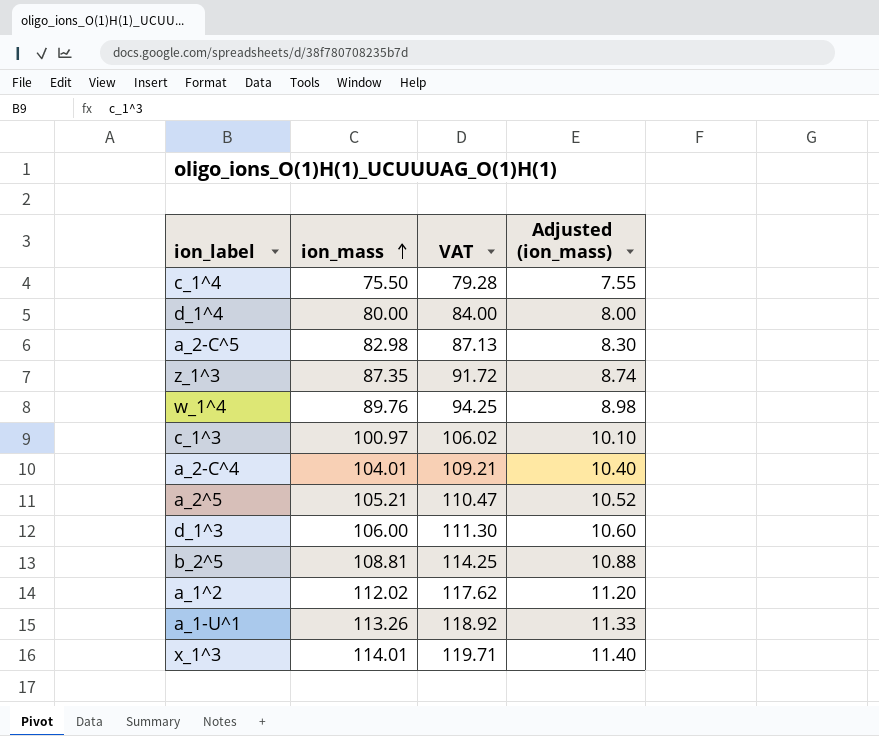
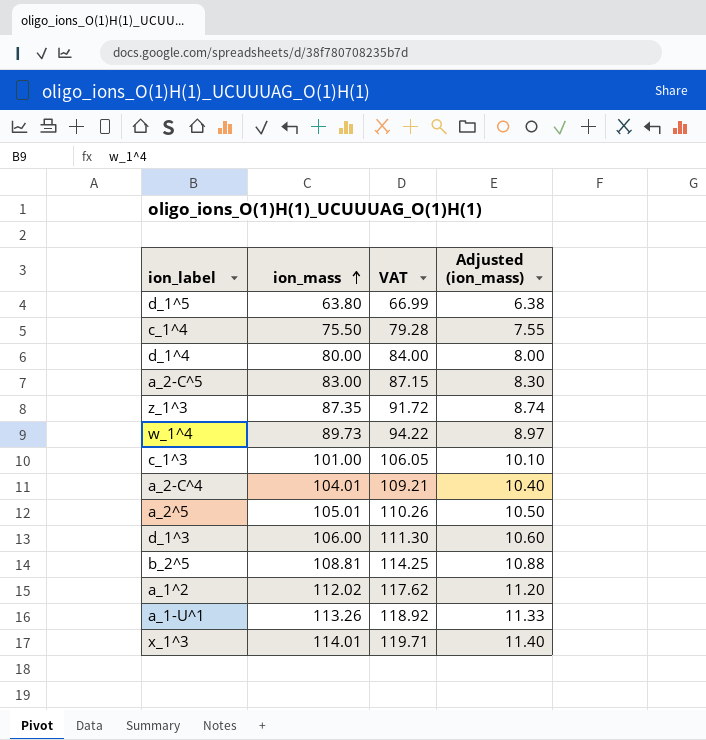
row d_1^5: none -> 63.80 | 66.99 | 6.38
a_2-C^5 | ion_mass: 82.98 -> 83.00
a_2-C^5 | VAT: 87.13 -> 87.15
w_1^4 | ion_mass: 89.76 -> 89.73
w_1^4 | VAT: 94.25 -> 94.22
w_1^4 | Adjusted (ion_mass): 8.98 -> 8.97
c_1^3 | ion_mass: 100.97 -> 101.00
c_1^3 | VAT: 106.02 -> 106.05
a_2^5 | ion_mass: 105.21 -> 105.01
a_2^5 | VAT: 110.47 -> 110.26
a_2^5 | Adjusted (ion_mass): 10.52 -> 10.50

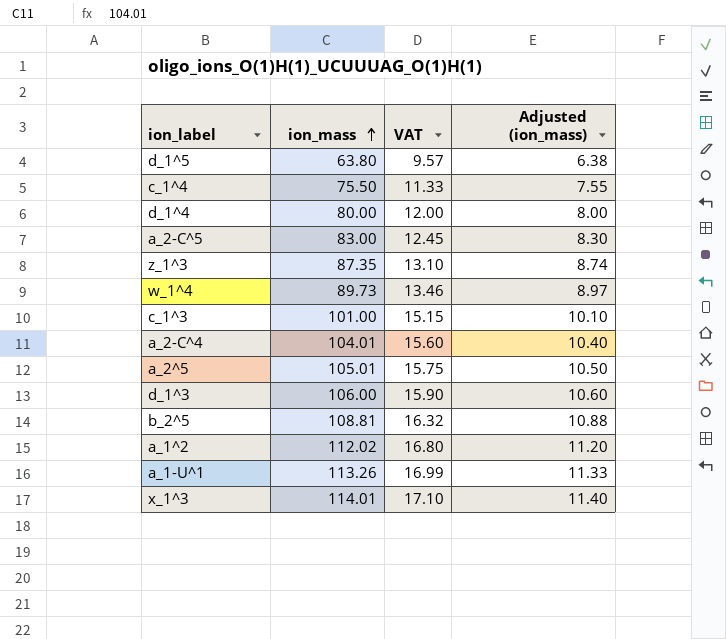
column VAT | formula: [ion_mass] * 1.05 -> [ion_mass] * 0.15

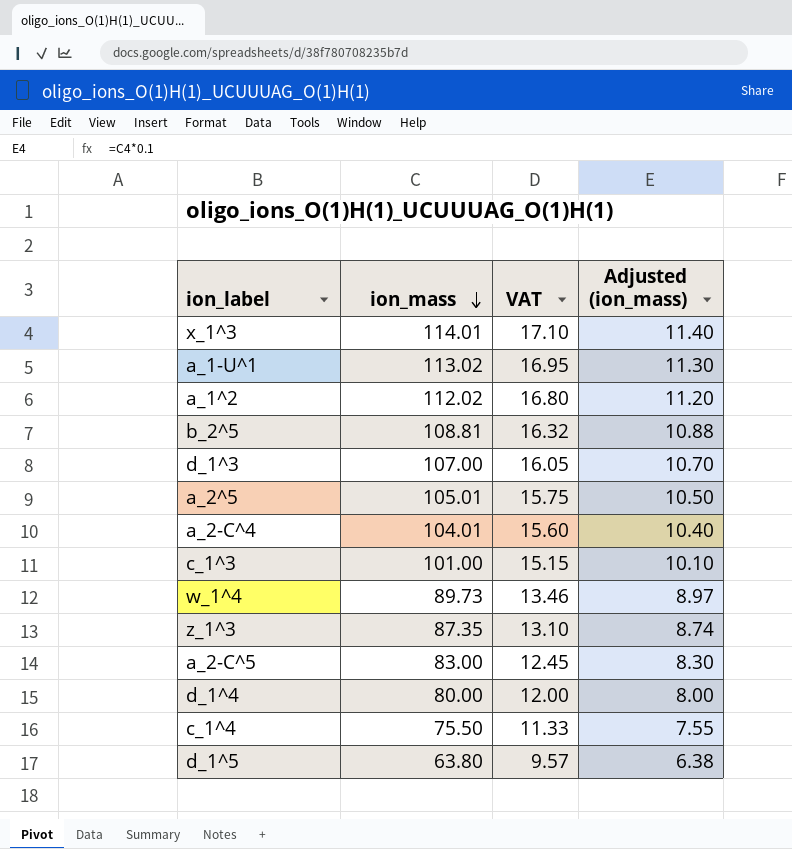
row order: ion_mass ascending -> ion_mass descending
a_1-U^1 | ion_mass: 113.26 -> 113.02
a_1-U^1 | VAT: 16.99 -> 16.95
a_1-U^1 | Adjusted (ion_mass): 11.33 -> 11.30
d_1^3 | ion_mass: 106.00 -> 107.00
d_1^3 | VAT: 15.90 -> 16.05
d_1^3 | Adjusted (ion_mass): 10.60 -> 10.70

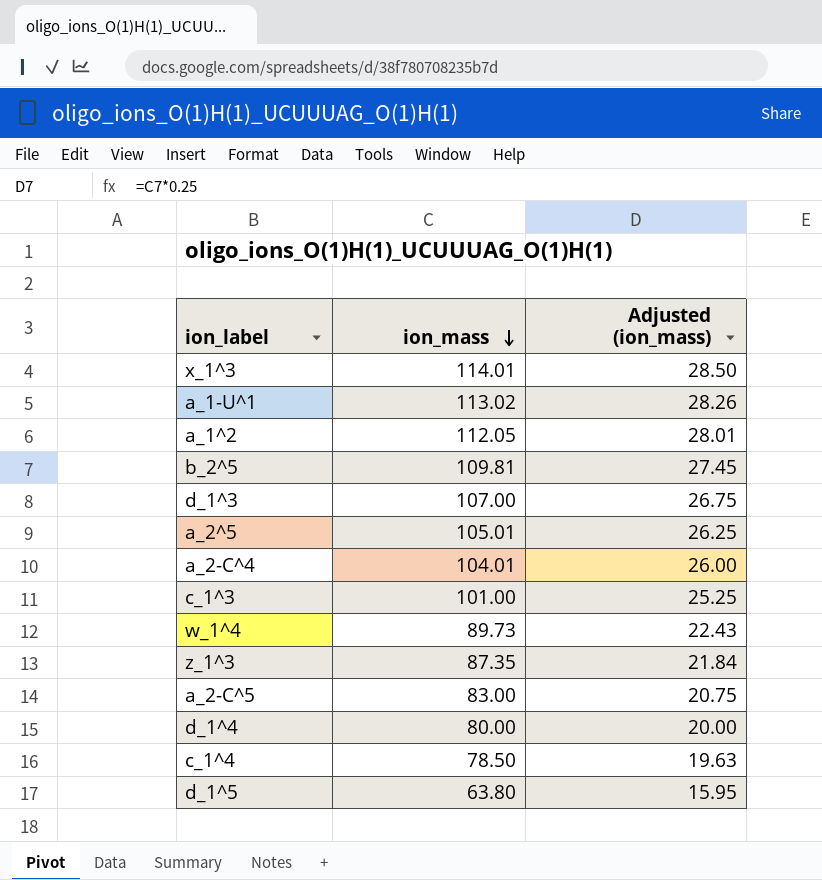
column VAT | formula: [ion_mass] * 0.15 -> none
column Adjusted (ion_mass) | formula: [ion_mass] * 0.1 -> [ion_mass] * 0.25
a_1^2 | ion_mass: 112.02 -> 112.05
b_2^5 | ion_mass: 108.81 -> 109.81
c_1^4 | ion_mass: 75.50 -> 78.50

